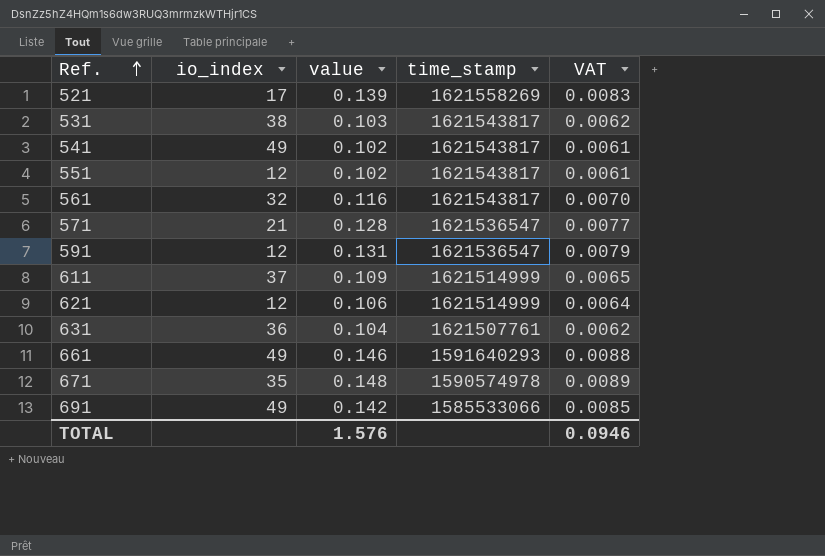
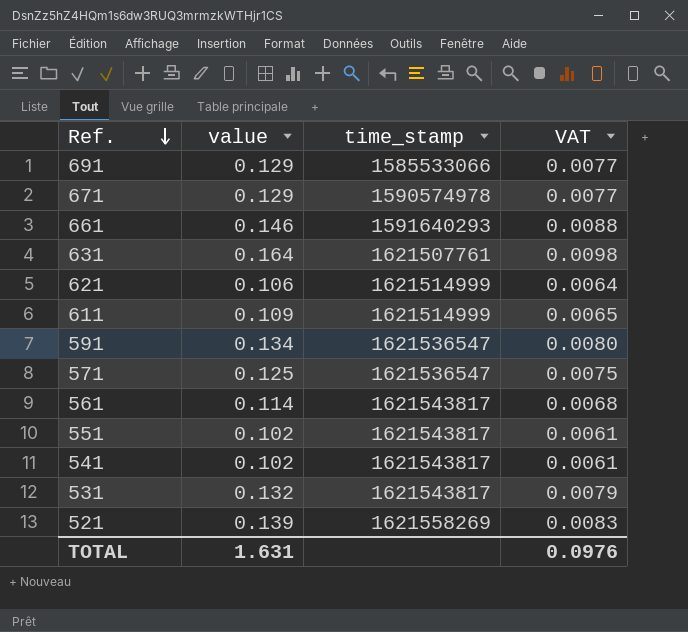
row order: Ref. ascending -> Ref. descending
column io_index | position: 2 -> none
691 | value: 0.142 -> 0.129
691 | VAT: 0.0085 -> 0.0077
671 | value: 0.148 -> 0.129
671 | VAT: 0.0089 -> 0.0077
631 | value: 0.104 -> 0.164
631 | VAT: 0.0062 -> 0.0098
591 | value: 0.131 -> 0.134
591 | VAT: 0.0079 -> 0.0080
571 | value: 0.128 -> 0.125
571 | VAT: 0.0077 -> 0.0075
561 | value: 0.116 -> 0.114
561 | VAT: 0.0070 -> 0.0068
531 | value: 0.103 -> 0.132
531 | VAT: 0.0062 -> 0.0079
TOTAL | value: 1.576 -> 1.631
TOTAL | VAT: 0.0946 -> 0.0976

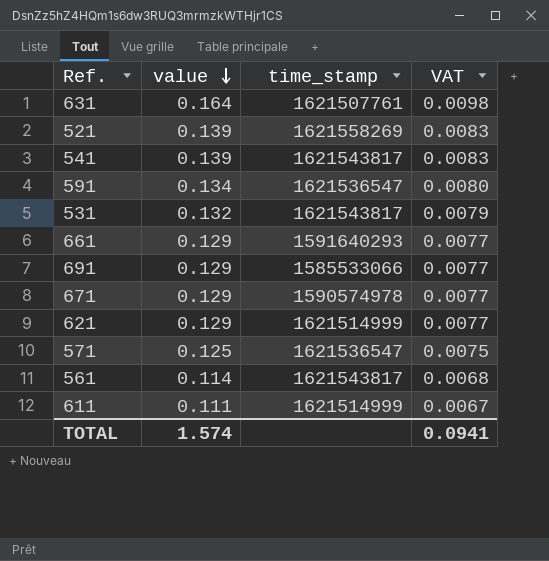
row order: Ref. descending -> value descending
row 551: 0.102 | 1621543817 | 0.0061 -> none
541 | value: 0.102 -> 0.139
541 | VAT: 0.0061 -> 0.0083
661 | value: 0.146 -> 0.129
661 | VAT: 0.0088 -> 0.0077
621 | value: 0.106 -> 0.129
621 | VAT: 0.0064 -> 0.0077
611 | value: 0.109 -> 0.111
611 | VAT: 0.0065 -> 0.0067
TOTAL | value: 1.631 -> 1.574
TOTAL | VAT: 0.0976 -> 0.0941

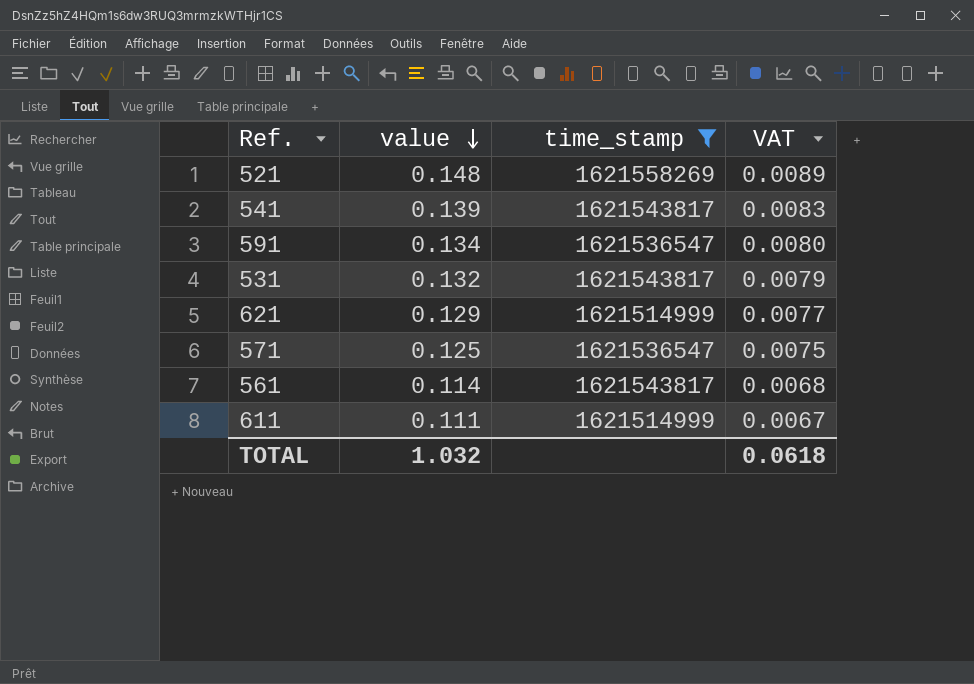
filter: none -> time_stamp >= 1621514999
521 | value: 0.139 -> 0.148
521 | VAT: 0.0083 -> 0.0089
TOTAL | value: 1.574 -> 1.032
TOTAL | VAT: 0.0941 -> 0.0618

